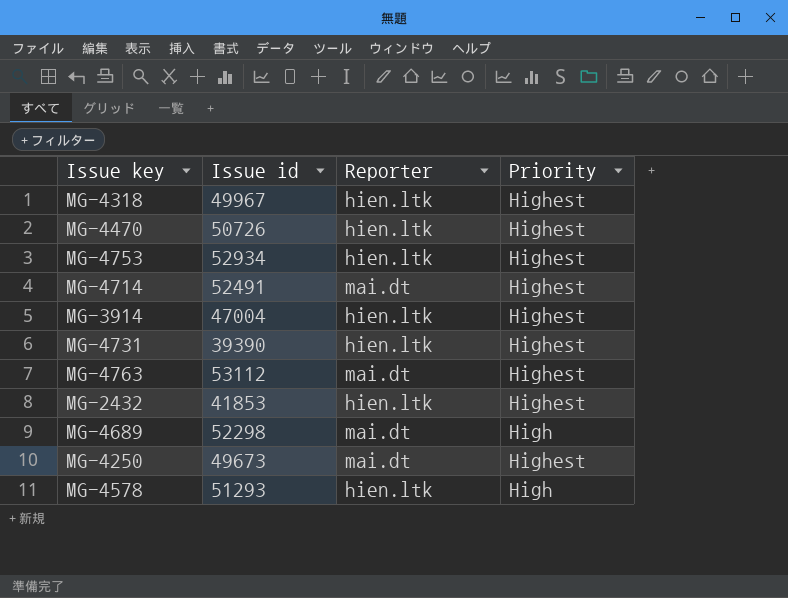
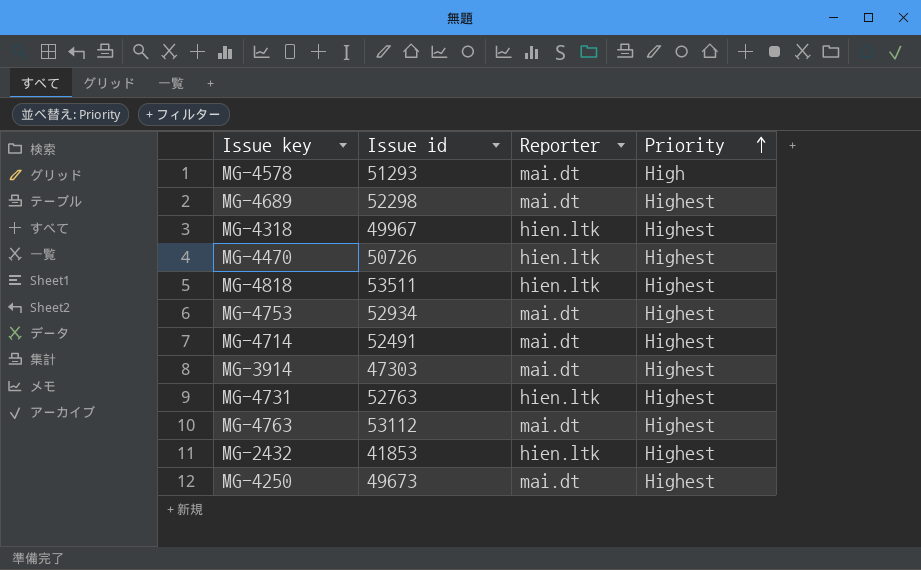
row order: none -> Priority ascending
MG-4578 | Reporter: hien.ltk -> mai.dt
MG-4689 | Priority: High -> Highest
row MG-4818: none -> 53511 | hien.ltk | Highest
MG-4753 | Reporter: hien.ltk -> mai.dt
MG-3914 | Issue id: 47004 -> 47303
MG-3914 | Reporter: hien.ltk -> mai.dt
MG-4731 | Issue id: 39390 -> 52763

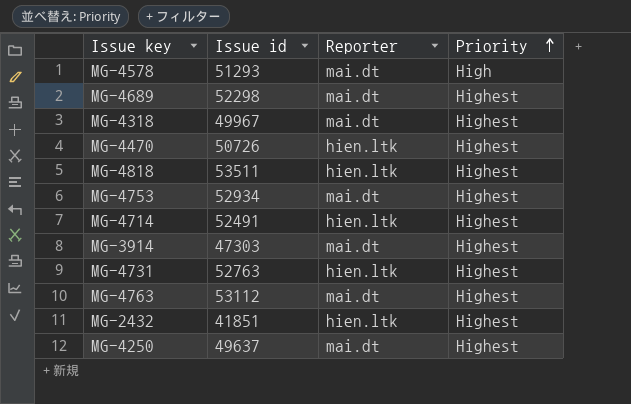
MG-4318 | Reporter: hien.ltk -> mai.dt
MG-4714 | Reporter: mai.dt -> hien.ltk
MG-2432 | Issue id: 41853 -> 41851
MG-4250 | Issue id: 49673 -> 49637

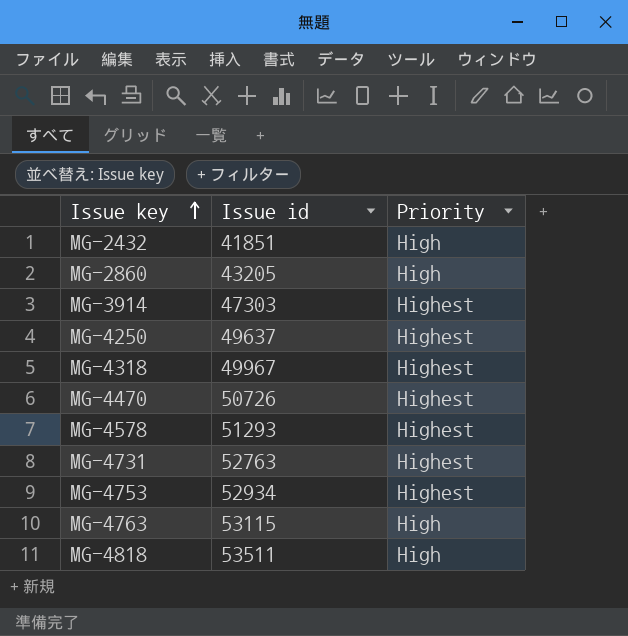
row order: Priority ascending -> Issue key ascending
column Reporter | position: 3 -> none
row MG-4689: 52298 | mai.dt | Highest -> none
row MG-4714: 52491 | hien.ltk | Highest -> none
MG-2432 | Priority: Highest -> High
row MG-2860: none -> 43205 | High
MG-4578 | Priority: High -> Highest
MG-4763 | Issue id: 53112 -> 53115
MG-4763 | Priority: Highest -> High
MG-4818 | Priority: Highest -> High

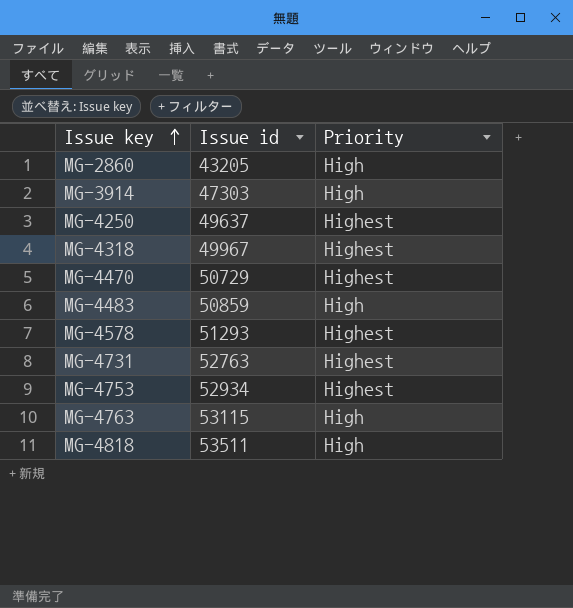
row MG-2432: 41851 | High -> none
MG-3914 | Priority: Highest -> High
MG-4470 | Issue id: 50726 -> 50729
row MG-4483: none -> 50859 | High

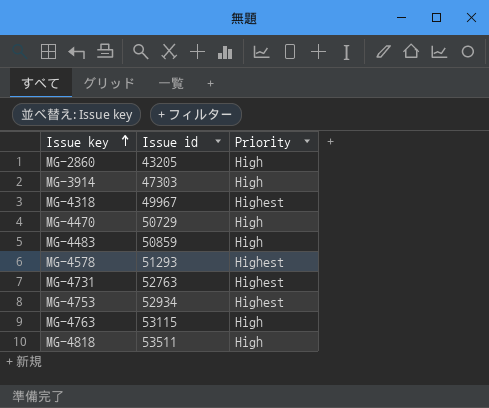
row MG-4250: 49637 | Highest -> none
MG-4470 | Priority: Highest -> High

